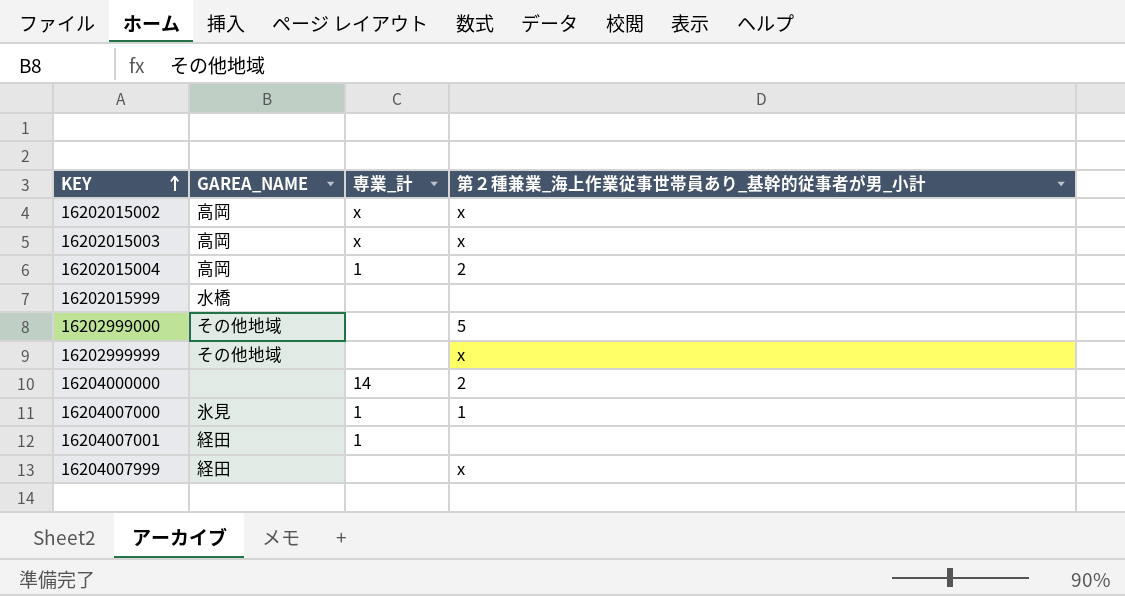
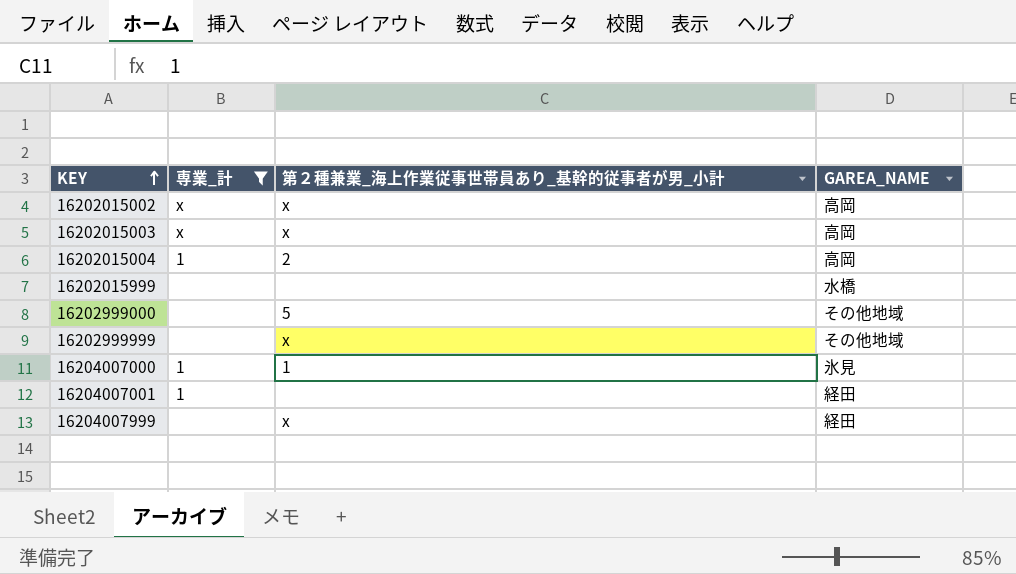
filter: none -> 専業_計 != 14
column GAREA_NAME | position: 2 -> 4

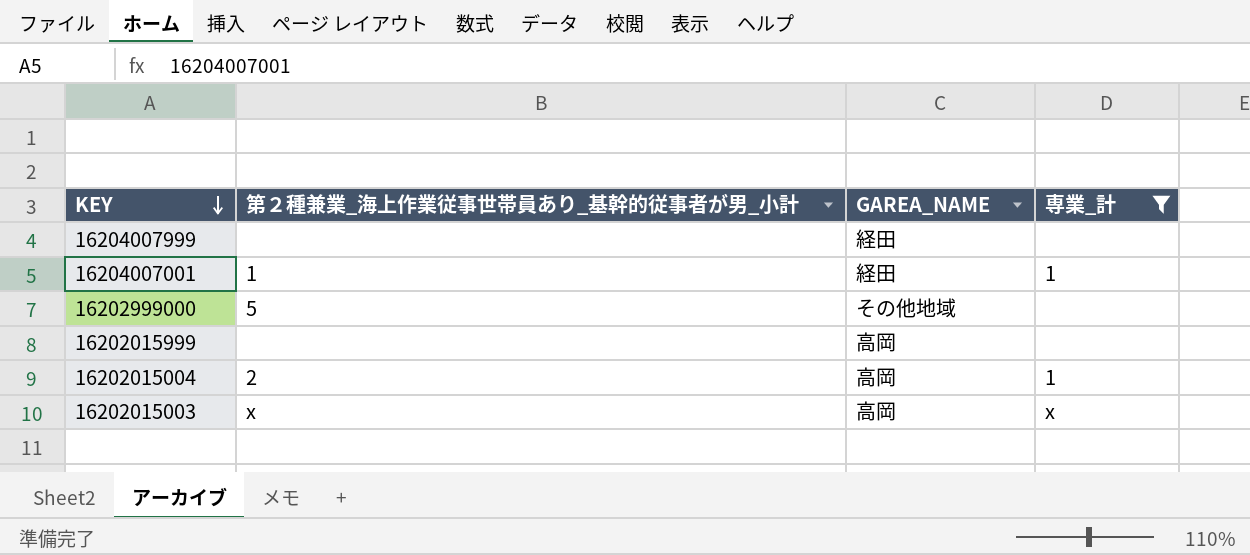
row order: KEY ascending -> KEY descending
column 専業_計 | position: 2 -> 4
row 16202015002: x | x | 高岡 -> none
row 16202999999: none | x | その他地域 -> none
row 16204007000: 1 | 1 | 氷見 -> none
16204007999 | 第２種兼業_海上作業従事世帯員あり_基幹的従事者が男_小計: x -> none
16204007001 | 第２種兼業_海上作業従事世帯員あり_基幹的従事者が男_小計: none -> 1
16202015999 | GAREA_NAME: 水橋 -> 高岡

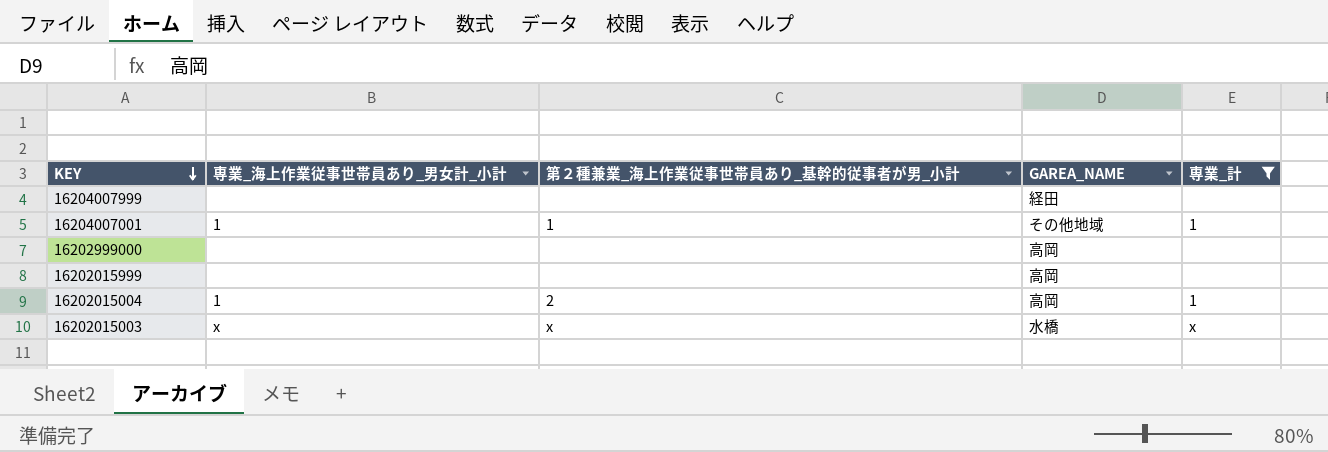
column 専業_海上作業従事世帯員あり_男女計_小計 | position: none -> 2
16204007001 | GAREA_NAME: 経田 -> その他地域
16202999000 | 第２種兼業_海上作業従事世帯員あり_基幹的従事者が男_小計: 5 -> none
16202999000 | GAREA_NAME: その他地域 -> 高岡
16202015003 | GAREA_NAME: 高岡 -> 水橋

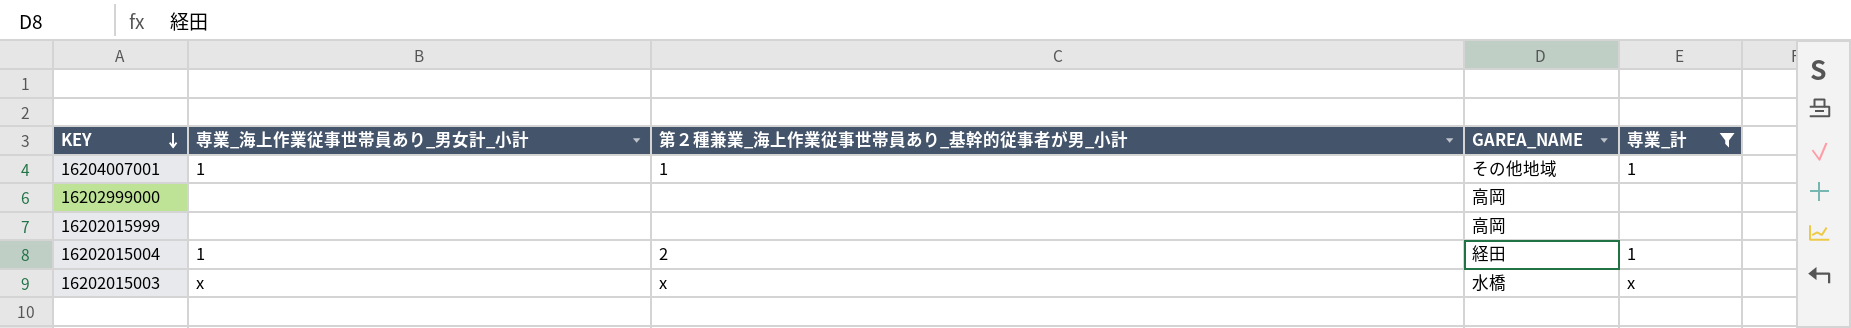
row 16204007999: none | none | 経田 | none -> none
16202015004 | GAREA_NAME: 高岡 -> 経田

